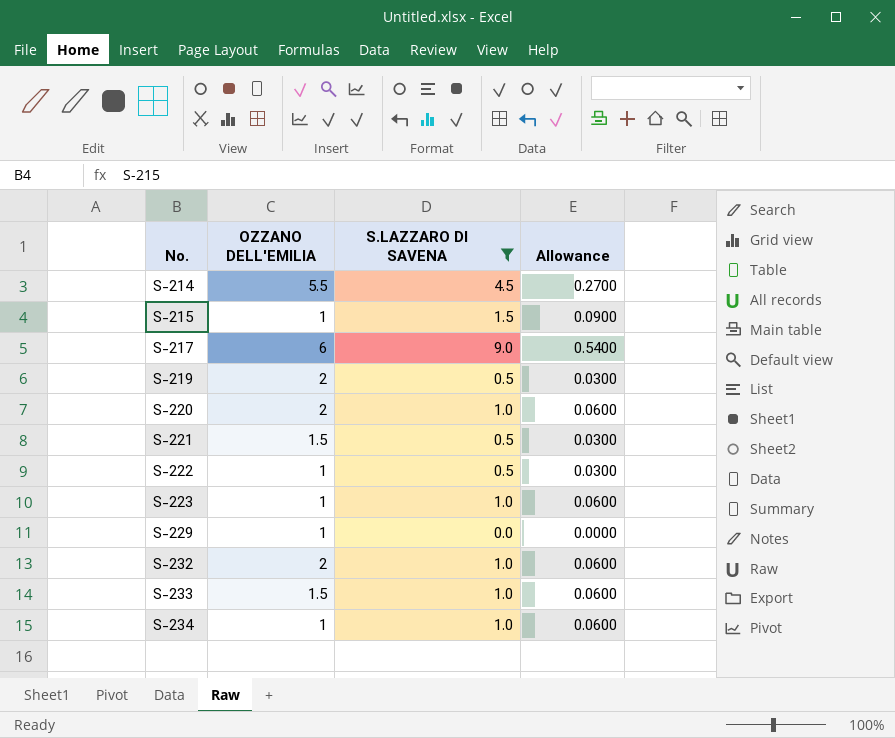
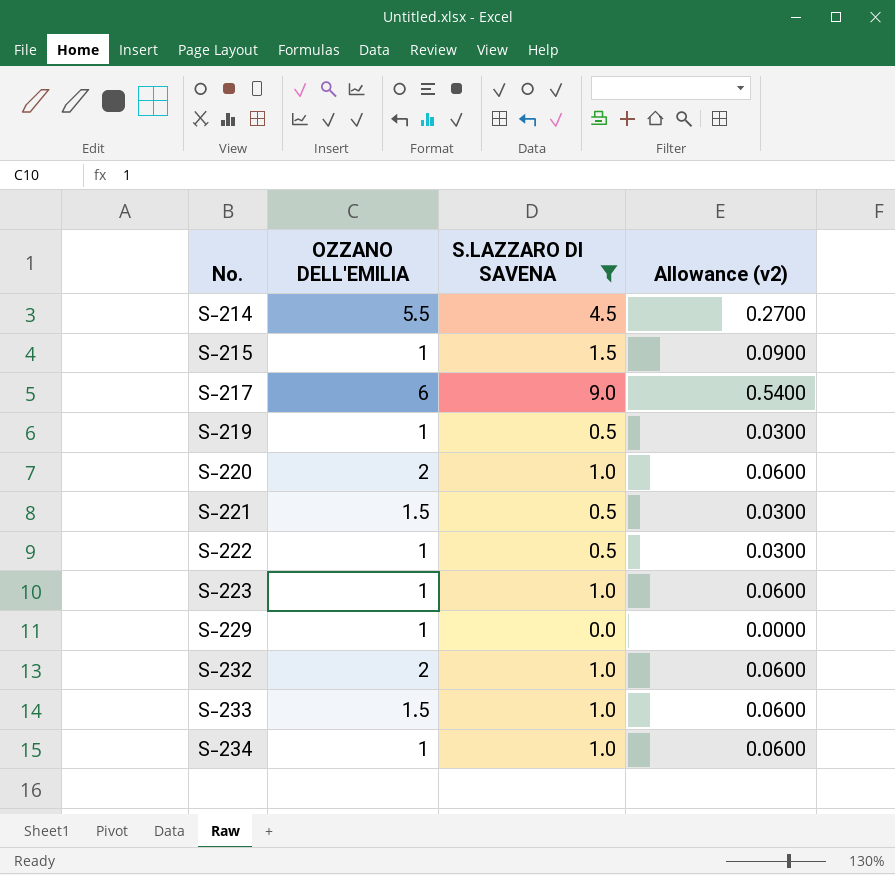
column name: Allowance -> Allowance (v2)
S-219 | OZZANO DELL'EMILIA: 2 -> 1

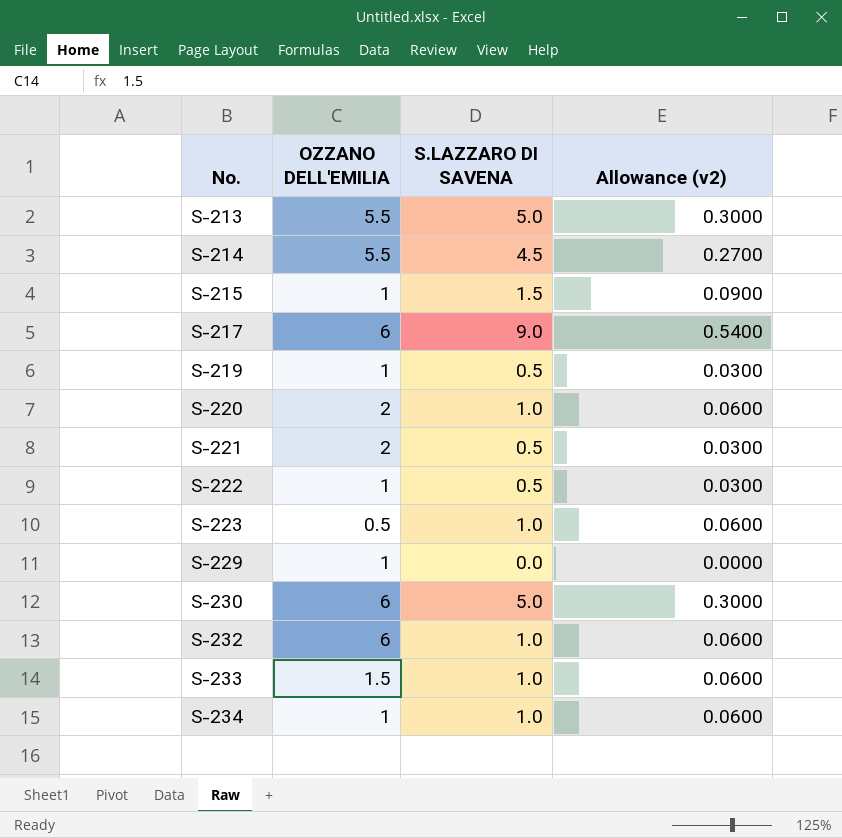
filter: S.LAZZARO DI SAVENA != 5.0 -> none
S-221 | OZZANO DELL'EMILIA: 1.5 -> 2
S-223 | OZZANO DELL'EMILIA: 1 -> 0.5
S-232 | OZZANO DELL'EMILIA: 2 -> 6

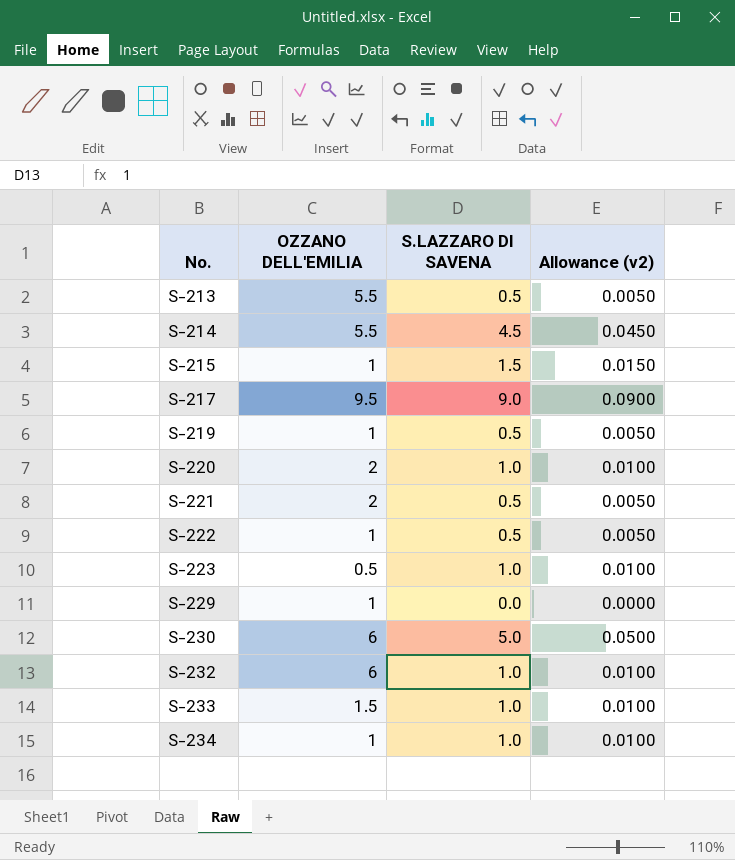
column Allowance (v2) | formula: [S.LAZZARO DI SAVENA] * 0.06 -> [S.LAZZARO DI SAVENA] * 0.01
S-213 | S.LAZZARO DI SAVENA: 5.0 -> 0.5
S-217 | OZZANO DELL'EMILIA: 6 -> 9.5

